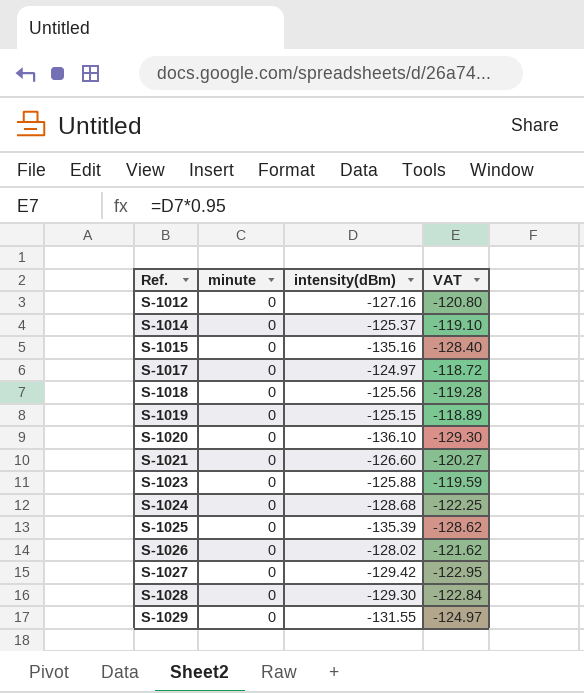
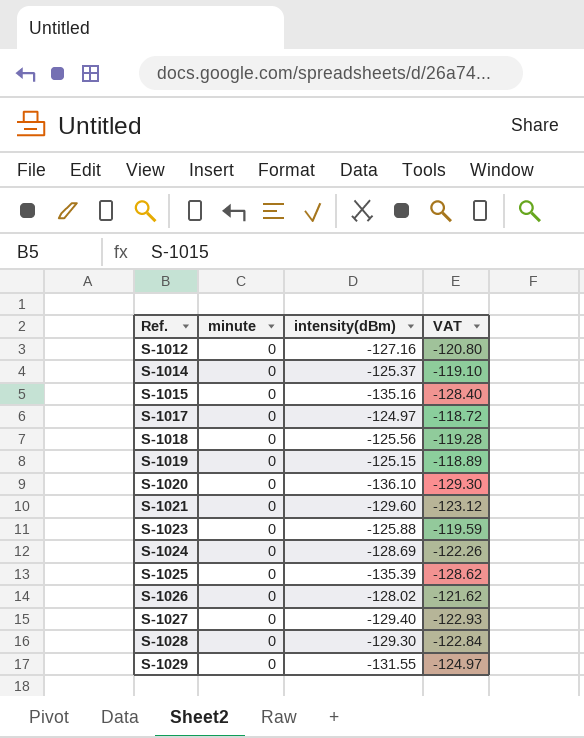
S-1021 | intensity(dBm): -126.60 -> -129.60
S-1021 | VAT: -120.27 -> -123.12
S-1024 | intensity(dBm): -128.68 -> -128.69
S-1024 | VAT: -122.25 -> -122.26
S-1027 | intensity(dBm): -129.42 -> -129.40
S-1027 | VAT: -122.95 -> -122.93

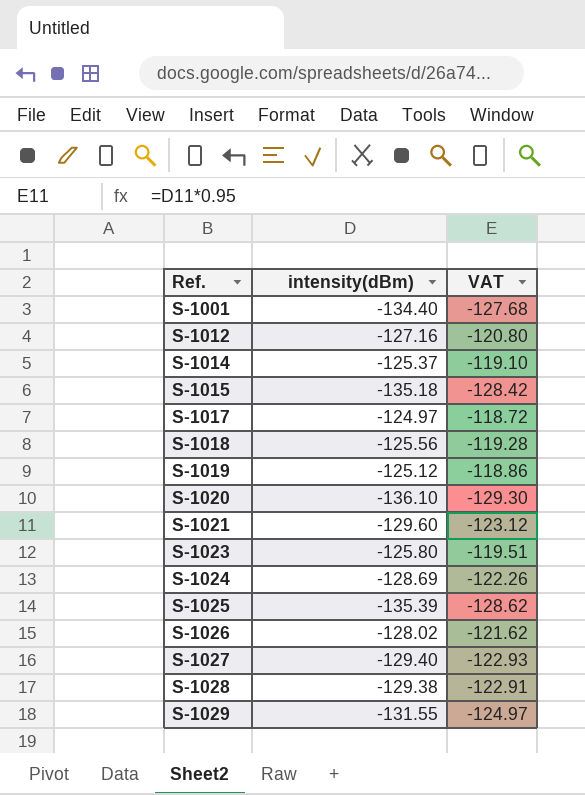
column minute | position: 2 -> none
row S-1001: none -> -134.40 | -127.68
S-1015 | intensity(dBm): -135.16 -> -135.18
S-1015 | VAT: -128.40 -> -128.42
S-1019 | intensity(dBm): -125.15 -> -125.12
S-1019 | VAT: -118.89 -> -118.86
S-1023 | intensity(dBm): -125.88 -> -125.80
S-1023 | VAT: -119.59 -> -119.51
S-1028 | intensity(dBm): -129.30 -> -129.38
S-1028 | VAT: -122.84 -> -122.91

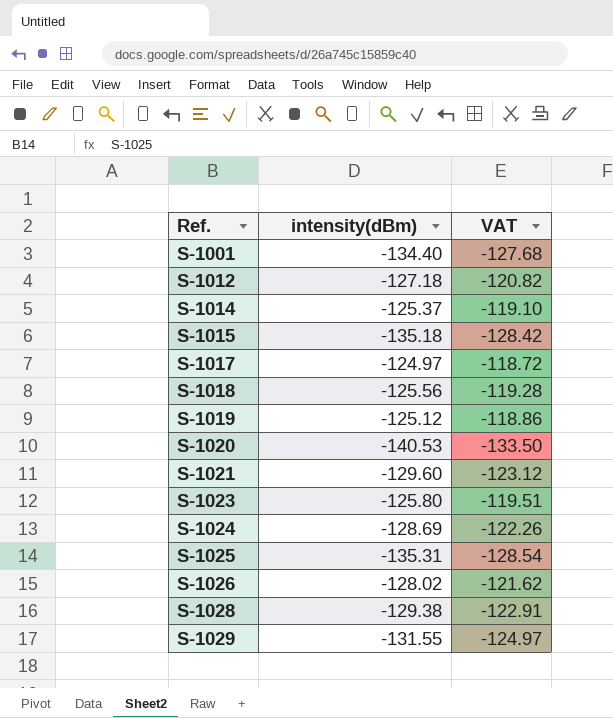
row S-1027: -129.40 | -122.93 -> none
S-1012 | intensity(dBm): -127.16 -> -127.18
S-1012 | VAT: -120.80 -> -120.82
S-1020 | intensity(dBm): -136.10 -> -140.53
S-1020 | VAT: -129.30 -> -133.50
S-1025 | intensity(dBm): -135.39 -> -135.31
S-1025 | VAT: -128.62 -> -128.54

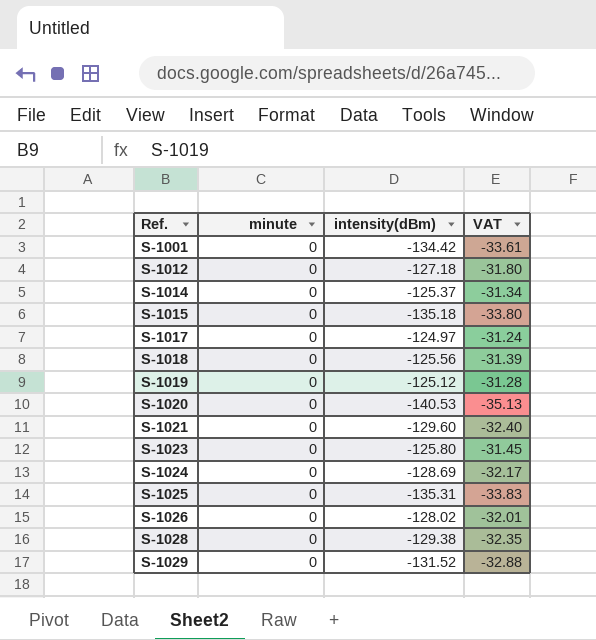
column minute | position: none -> 2
column VAT | formula: [intensity(dBm)] * 0.95 -> [intensity(dBm)] * 0.25
S-1001 | intensity(dBm): -134.40 -> -134.42
S-1029 | intensity(dBm): -131.55 -> -131.52

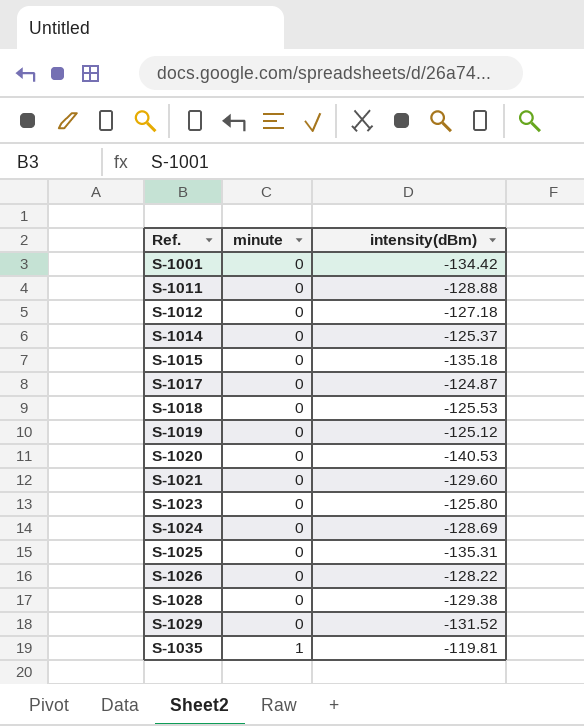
column VAT | formula: [intensity(dBm)] * 0.25 -> none
row S-1011: none -> 0 | -128.88
S-1017 | intensity(dBm): -124.97 -> -124.87
S-1018 | intensity(dBm): -125.56 -> -125.53
S-1026 | intensity(dBm): -128.02 -> -128.22
row S-1035: none -> 1 | -119.81

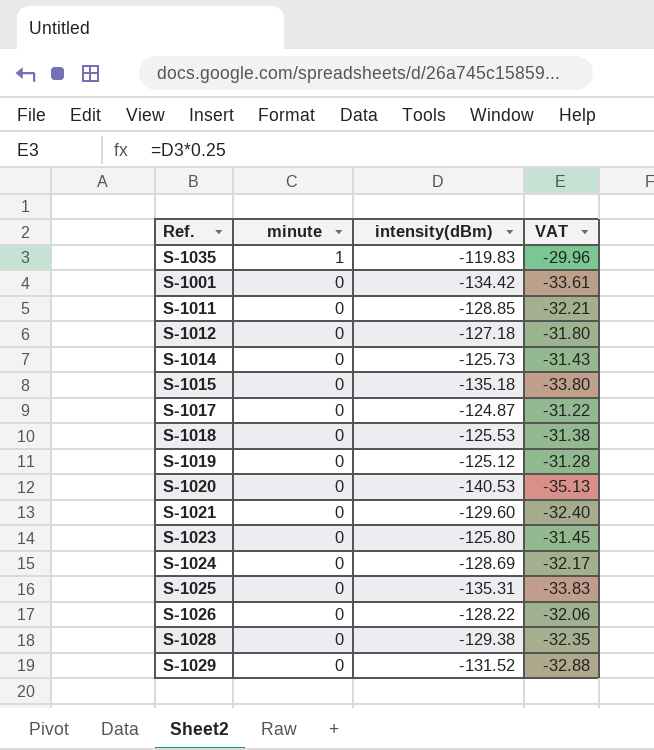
row order: Ref. ascending -> minute descending
column VAT | formula: none -> [intensity(dBm)] * 0.25
S-1035 | intensity(dBm): -119.81 -> -119.83
S-1011 | intensity(dBm): -128.88 -> -128.85
S-1014 | intensity(dBm): -125.37 -> -125.73

